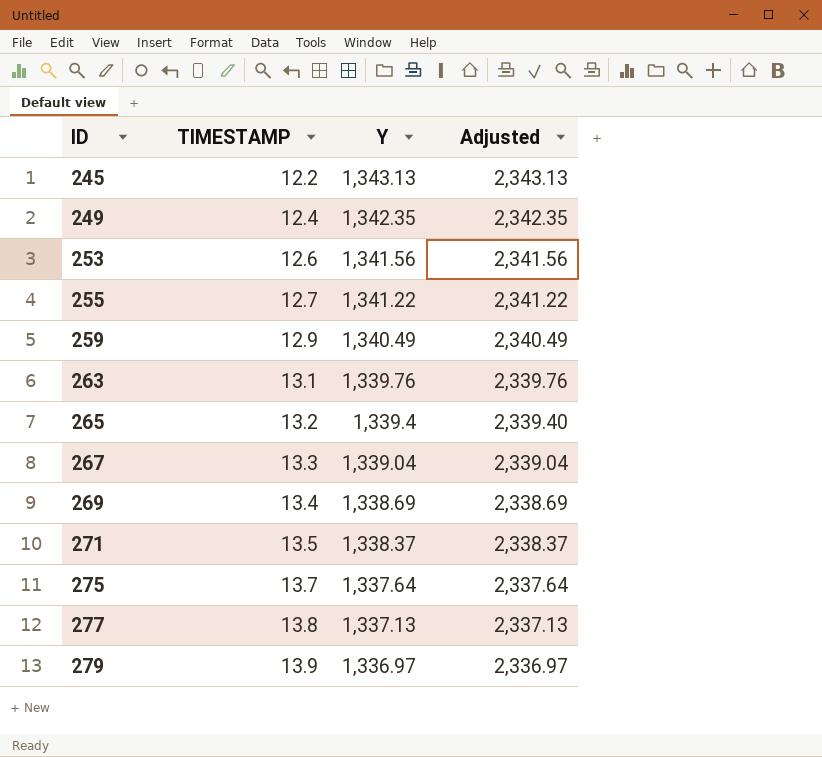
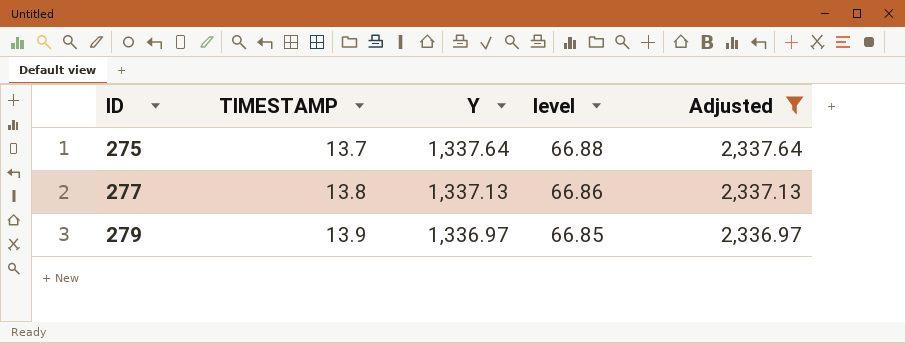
filter: none -> Adjusted <= 2,337.64
column level | formula: none -> [Y] * 0.05

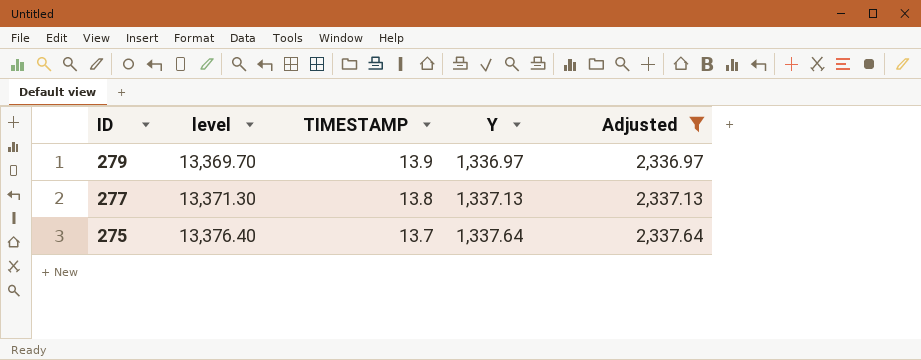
row order: ID ascending -> ID descending
column level | formula: [Y] * 0.05 -> [Y] * 10
column level | position: 4 -> 2

